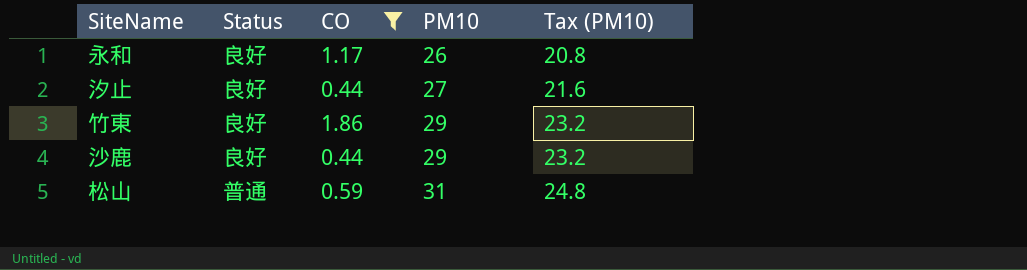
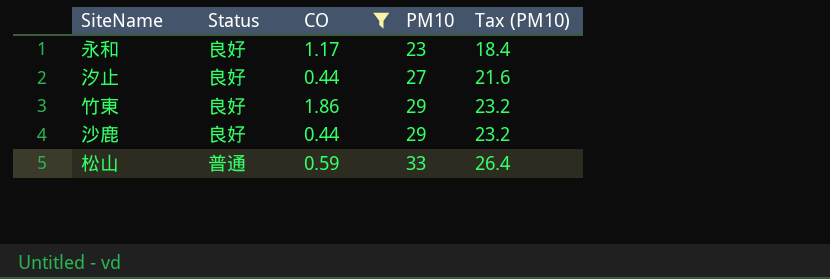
永和 | PM10: 26 -> 23
永和 | Tax (PM10): 20.8 -> 18.4
松山 | PM10: 31 -> 33
松山 | Tax (PM10): 24.8 -> 26.4

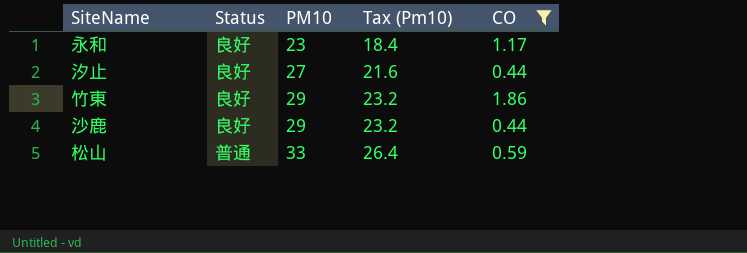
column name: Tax (PM10) -> Tax (Pm10)
column CO | position: 3 -> 5

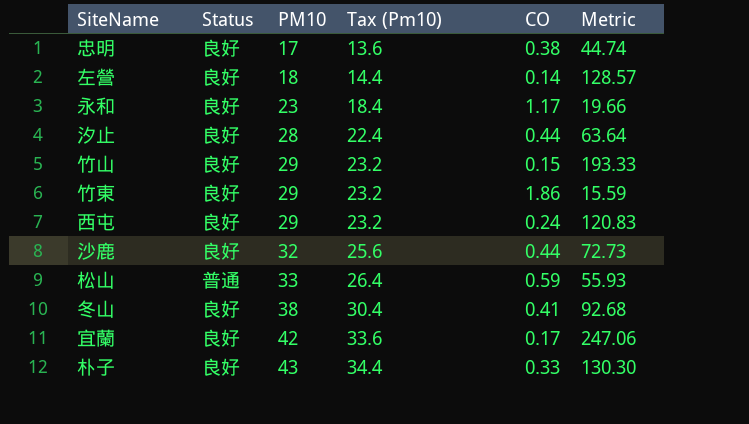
filter: CO >= 0.44 -> none
column Metric | formula: none -> [PM10] / [CO]
汐止 | PM10: 27 -> 28
汐止 | Tax (Pm10): 21.6 -> 22.4
沙鹿 | PM10: 29 -> 32
沙鹿 | Tax (Pm10): 23.2 -> 25.6

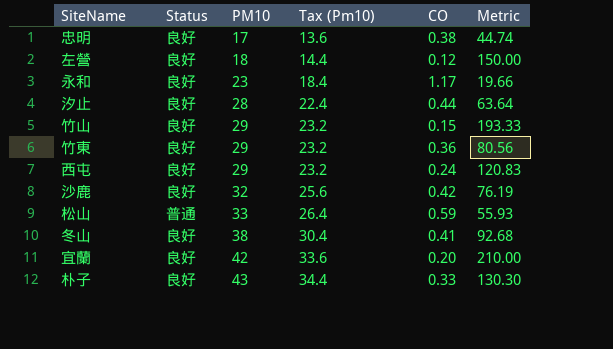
左營 | CO: 0.14 -> 0.12
左營 | Metric: 128.57 -> 150.00
竹東 | CO: 1.86 -> 0.36
竹東 | Metric: 15.59 -> 80.56
沙鹿 | CO: 0.44 -> 0.42
沙鹿 | Metric: 72.73 -> 76.19
宜蘭 | CO: 0.17 -> 0.20
宜蘭 | Metric: 247.06 -> 210.00

